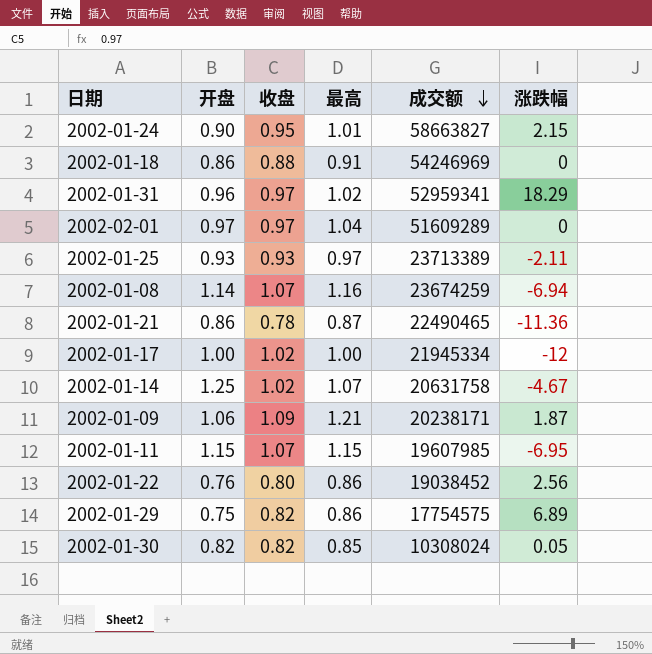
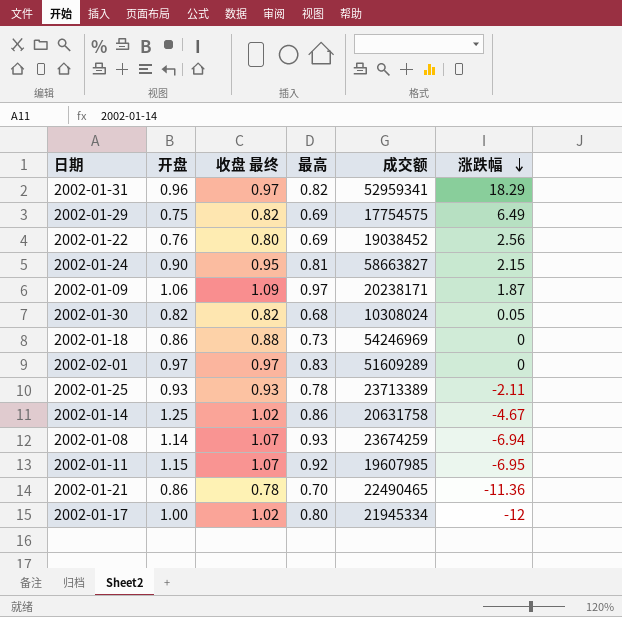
row order: 成交额 descending -> 涨跌幅 descending
column name: 收盘 -> 收盘 最终
2002-01-31 | 最高: 1.02 -> 0.82
2002-01-29 | 最高: 0.86 -> 0.69
2002-01-29 | 涨跌幅: 6.89 -> 6.49
2002-01-22 | 最高: 0.86 -> 0.69
2002-01-24 | 最高: 1.01 -> 0.81
2002-01-09 | 最高: 1.21 -> 0.97
2002-01-30 | 最高: 0.85 -> 0.68
2002-01-18 | 最高: 0.91 -> 0.73
2002-02-01 | 最高: 1.04 -> 0.83
2002-01-25 | 最高: 0.97 -> 0.78
2002-01-14 | 最高: 1.07 -> 0.86
2002-01-08 | 最高: 1.16 -> 0.93
2002-01-11 | 最高: 1.15 -> 0.92
2002-01-21 | 最高: 0.87 -> 0.70
2002-01-17 | 最高: 1.00 -> 0.80

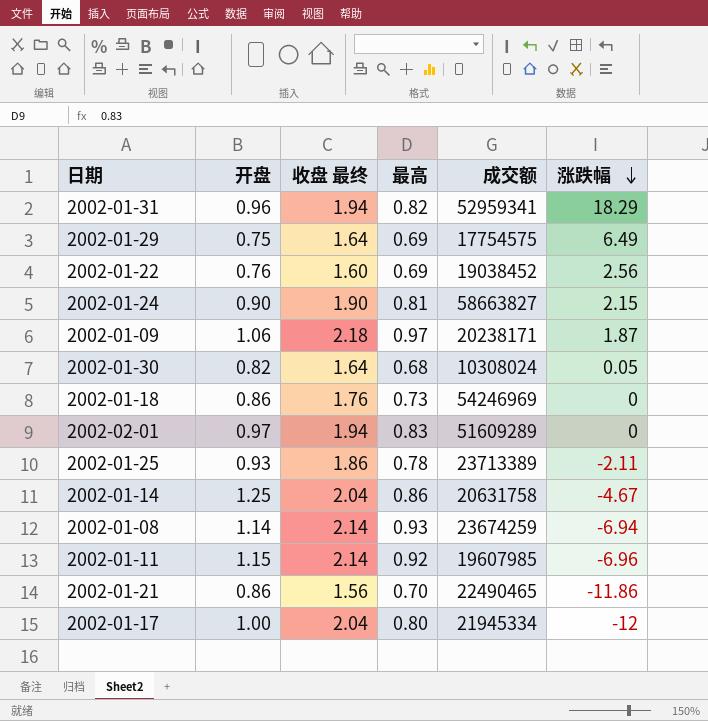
2002-01-31 | 收盘 最终: 0.97 -> 1.94
2002-01-29 | 收盘 最终: 0.82 -> 1.64
2002-01-22 | 收盘 最终: 0.80 -> 1.60
2002-01-24 | 收盘 最终: 0.95 -> 1.90
2002-01-09 | 收盘 最终: 1.09 -> 2.18
2002-01-30 | 收盘 最终: 0.82 -> 1.64
2002-01-18 | 收盘 最终: 0.88 -> 1.76
2002-02-01 | 收盘 最终: 0.97 -> 1.94
2002-01-25 | 收盘 最终: 0.93 -> 1.86
2002-01-14 | 收盘 最终: 1.02 -> 2.04
2002-01-08 | 收盘 最终: 1.07 -> 2.14
2002-01-11 | 收盘 最终: 1.07 -> 2.14
2002-01-11 | 涨跌幅: -6.95 -> -6.96
2002-01-21 | 收盘 最终: 0.78 -> 1.56
2002-01-21 | 涨跌幅: -11.36 -> -11.86
2002-01-17 | 收盘 最终: 1.02 -> 2.04

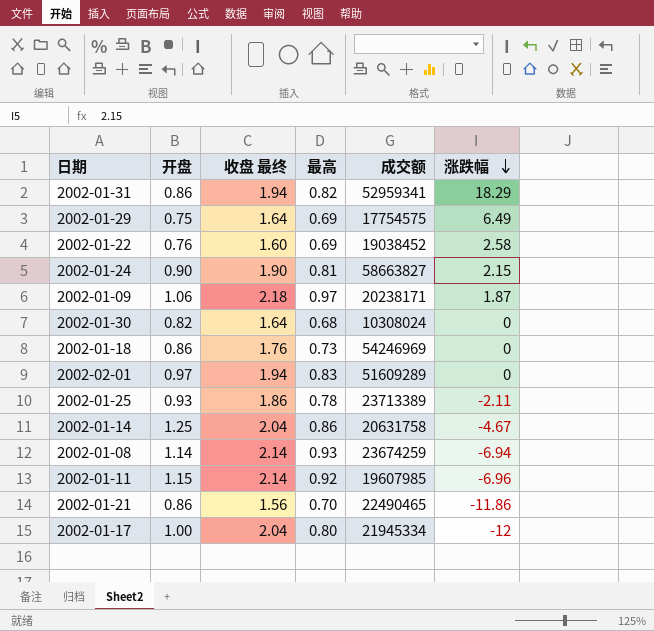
2002-01-31 | 开盘: 0.96 -> 0.86
2002-01-22 | 涨跌幅: 2.56 -> 2.58
2002-01-30 | 涨跌幅: 0.05 -> 0

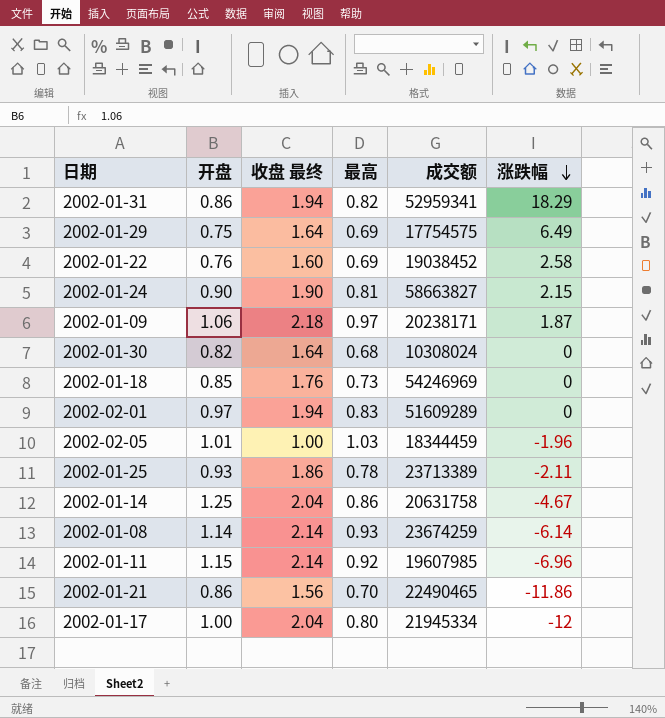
2002-01-18 | 开盘: 0.86 -> 0.85
row 2002-02-05: none -> 1.01 | 1.00 | 1.03 | 18344459 | -1.96
2002-01-08 | 涨跌幅: -6.94 -> -6.14

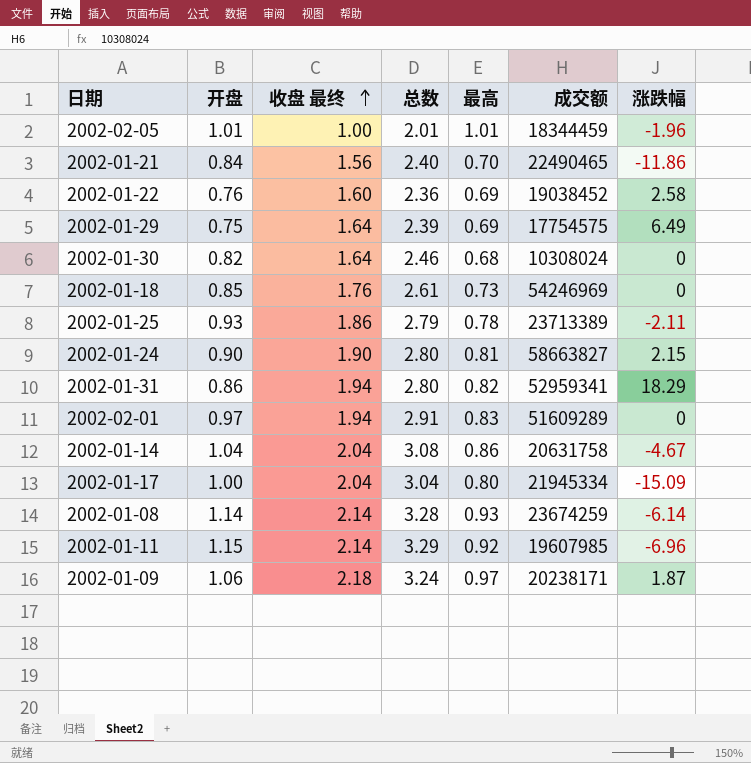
row order: 涨跌幅 descending -> 收盘 最终 ascending
column 总数 | formula: none -> [开盘] + [收盘 最终]
2002-02-05 | 最高: 1.03 -> 1.01
2002-01-21 | 开盘: 0.86 -> 0.84
2002-01-14 | 开盘: 1.25 -> 1.04
2002-01-17 | 涨跌幅: -12 -> -15.09

